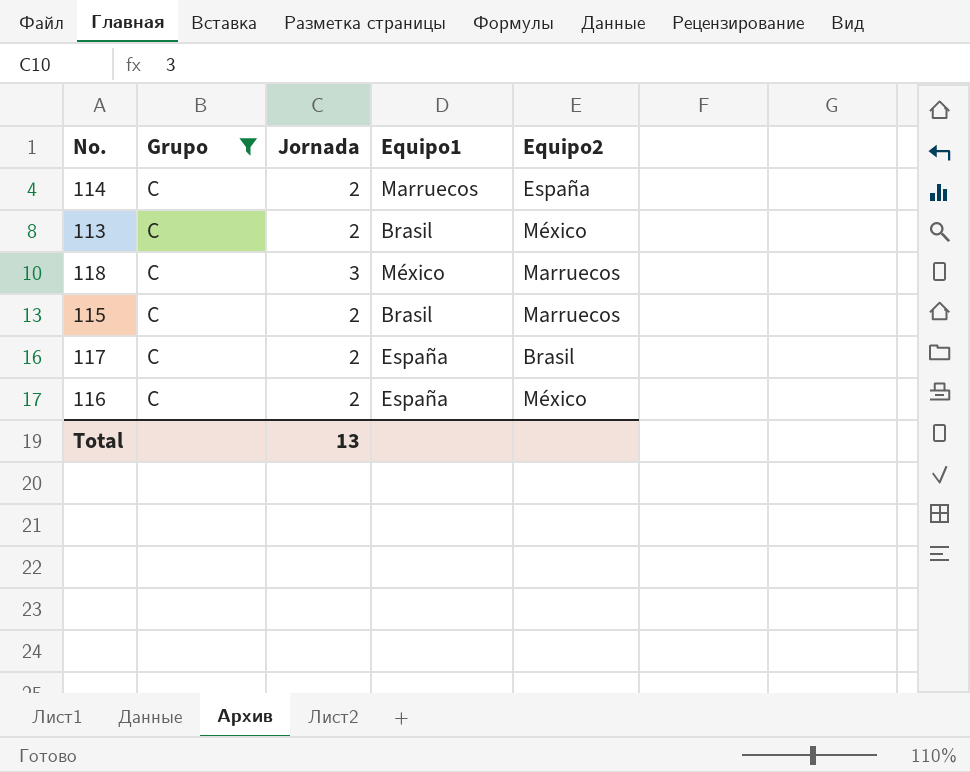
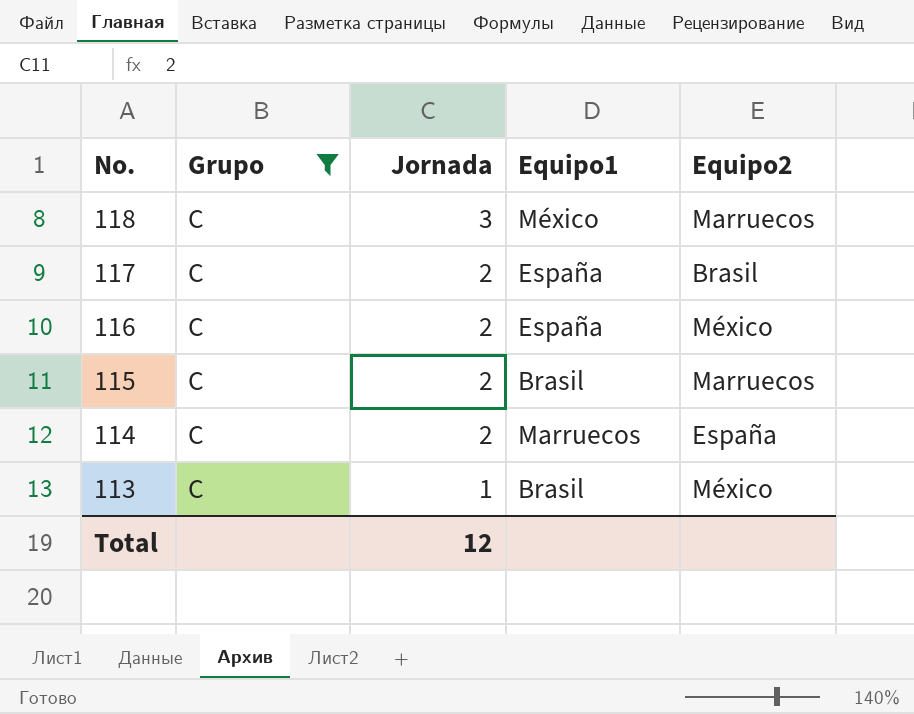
row order: none -> No. descending
113 | Jornada: 2 -> 1
Total | Jornada: 13 -> 12

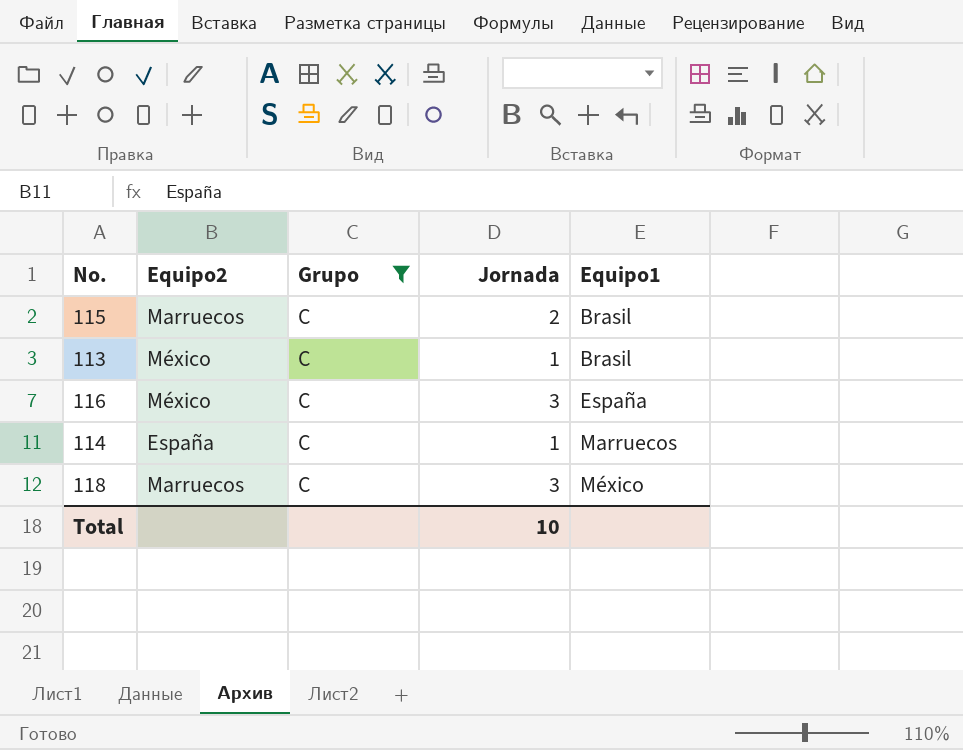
row order: No. descending -> Equipo1 ascending
column Equipo2 | position: 5 -> 2
row 117: C | 2 | España | Brasil -> none
116 | Jornada: 2 -> 3
114 | Jornada: 2 -> 1
Total | Jornada: 12 -> 10

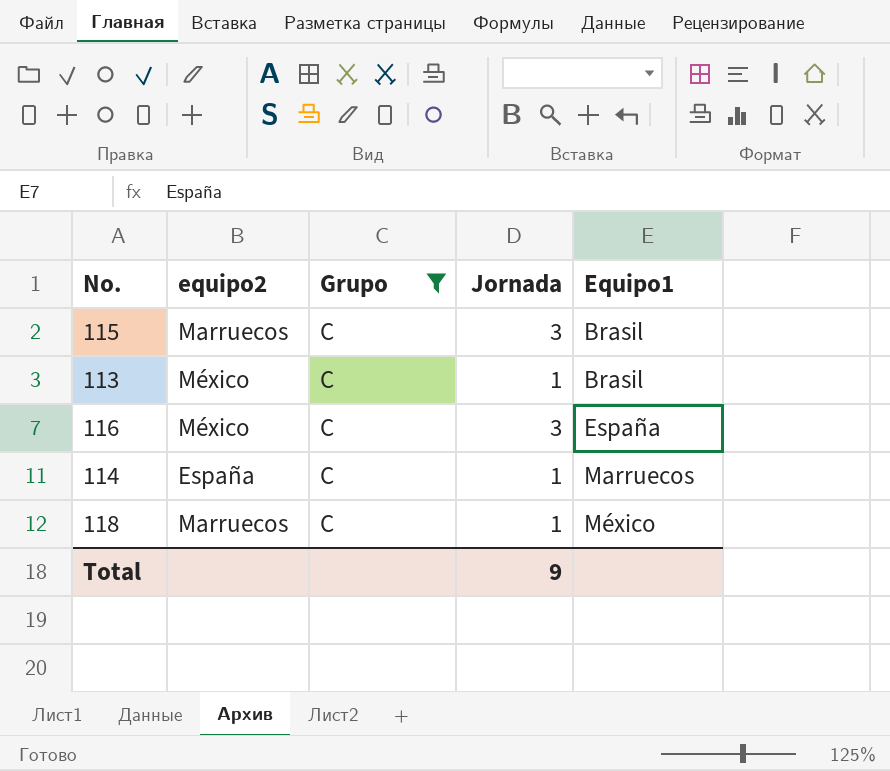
column name: Equipo2 -> equipo2
115 | Jornada: 2 -> 3
118 | Jornada: 3 -> 1
Total | Jornada: 10 -> 9

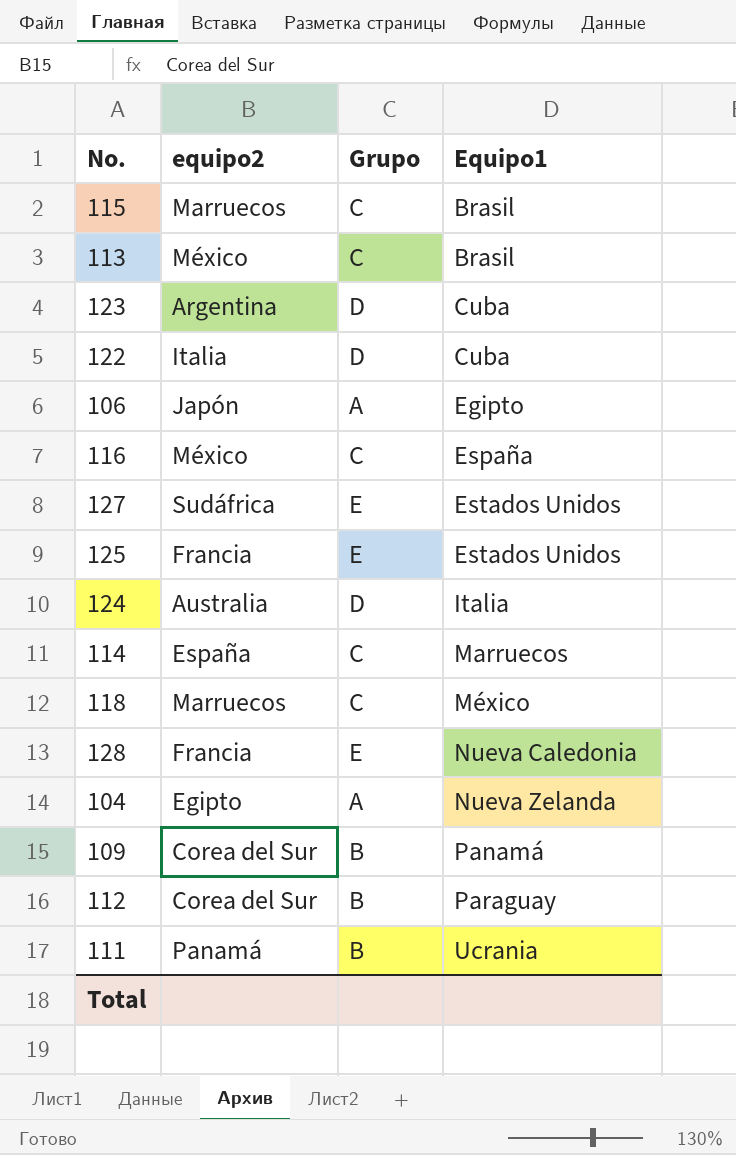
filter: Grupo = C -> none
column Jornada | position: 4 -> none

